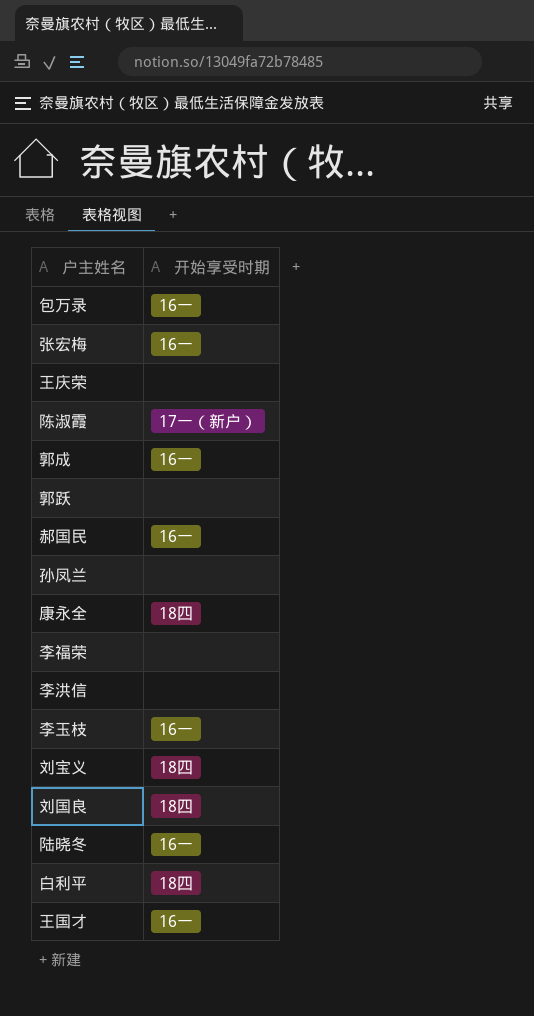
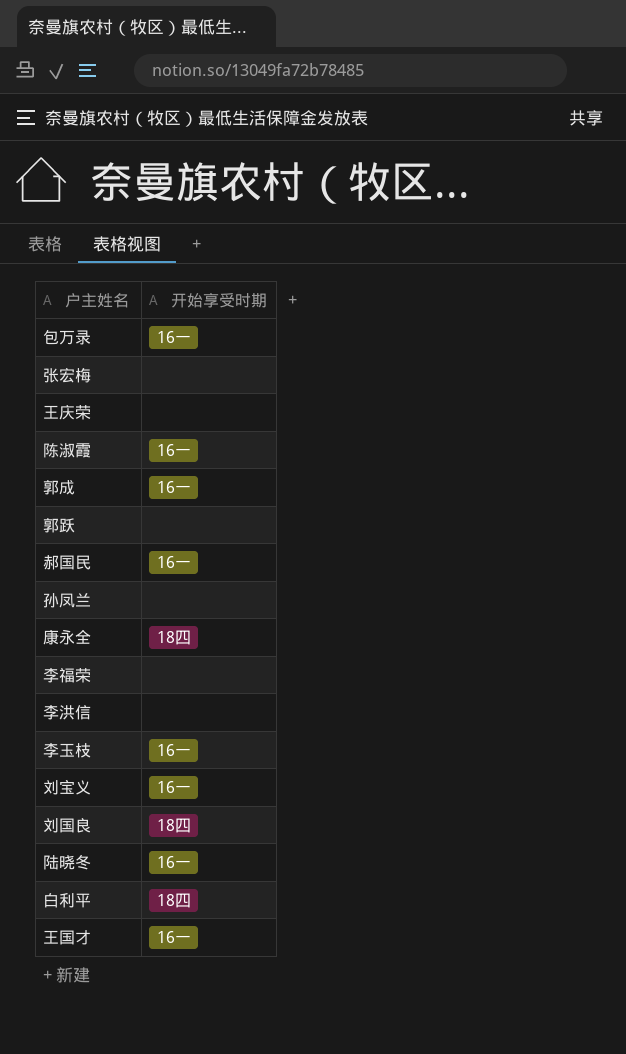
张宏梅 | 开始享受时期: 16一 -> none
陈淑霞 | 开始享受时期: 17一（新户） -> 16一
刘宝义 | 开始享受时期: 18四 -> 16一

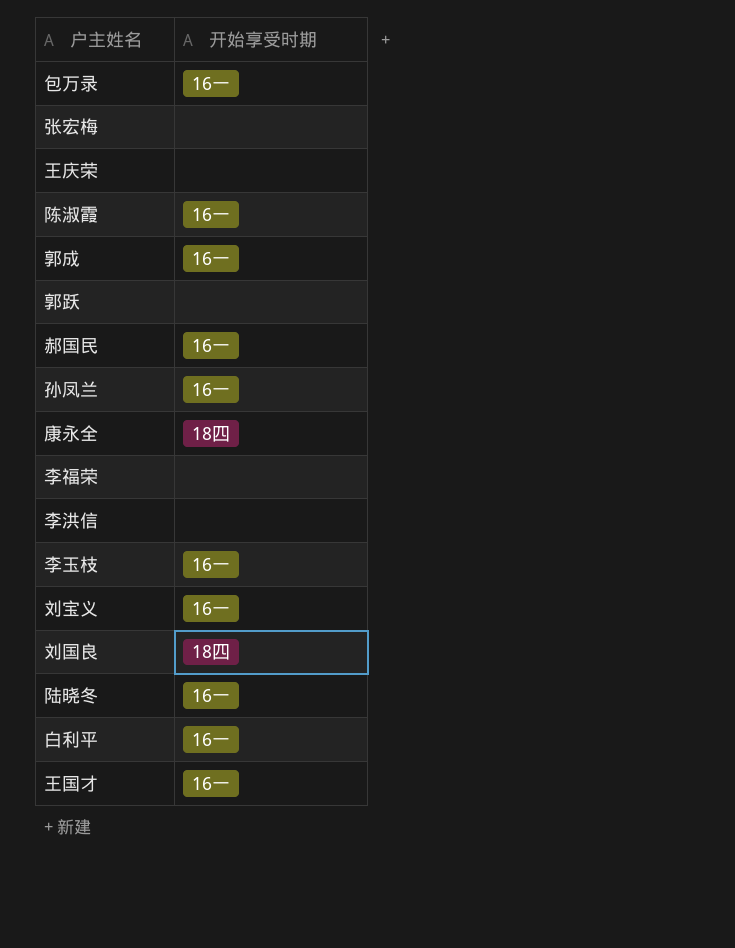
孙凤兰 | 开始享受时期: none -> 16一
白利平 | 开始享受时期: 18四 -> 16一

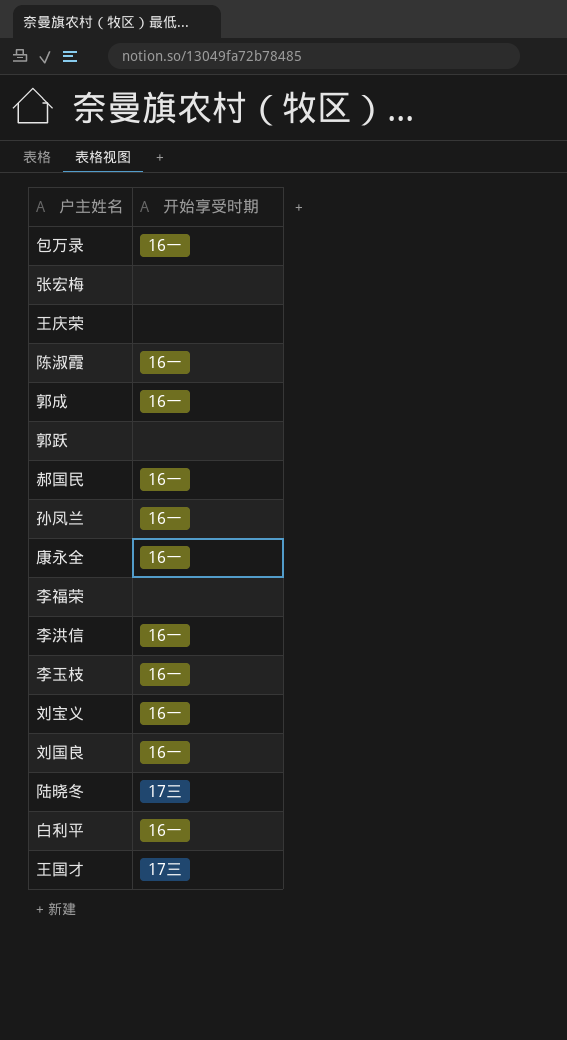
康永全 | 开始享受时期: 18四 -> 16一
李洪信 | 开始享受时期: none -> 16一
刘国良 | 开始享受时期: 18四 -> 16一
陆晓冬 | 开始享受时期: 16一 -> 17三
王国才 | 开始享受时期: 16一 -> 17三

